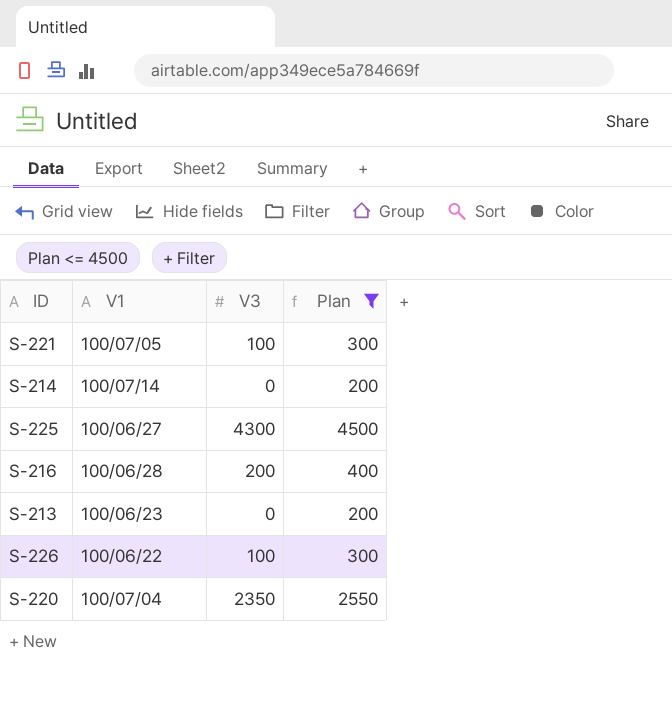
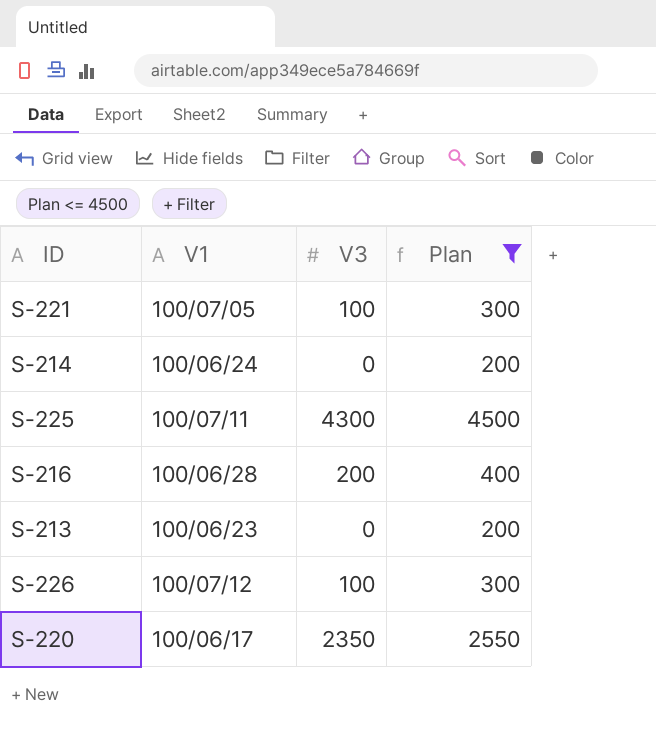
S-214 | V1: 100/07/14 -> 100/06/24
S-225 | V1: 100/06/27 -> 100/07/11
S-226 | V1: 100/06/22 -> 100/07/12
S-220 | V1: 100/07/04 -> 100/06/17

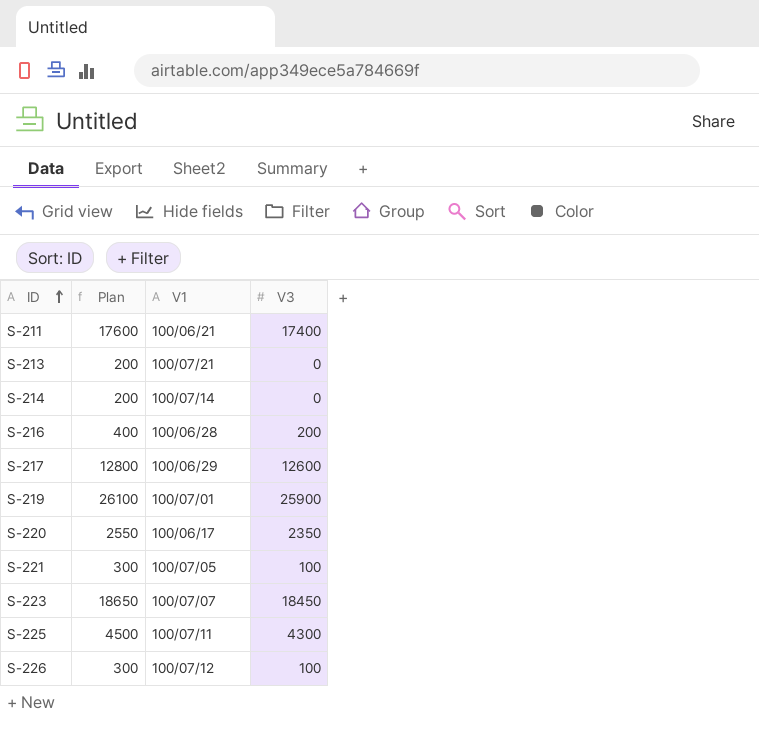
filter: Plan <= 4500 -> none
row order: none -> ID ascending
column Plan | position: 4 -> 2
S-213 | V1: 100/06/23 -> 100/07/21
S-214 | V1: 100/06/24 -> 100/07/14

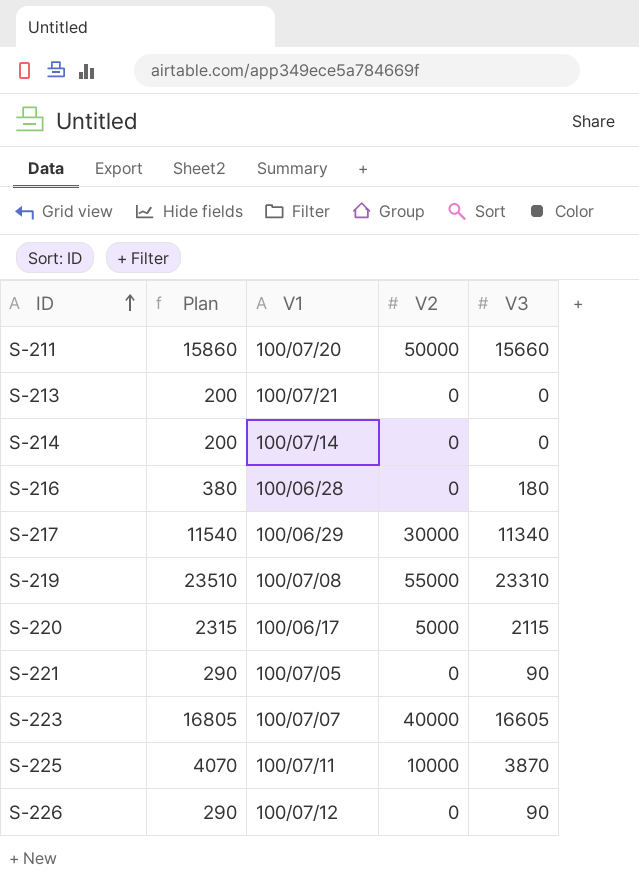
column V2 | position: none -> 4
S-211 | Plan: 17600 -> 15860
S-211 | V1: 100/06/21 -> 100/07/20
S-211 | V3: 17400 -> 15660
S-216 | Plan: 400 -> 380
S-216 | V3: 200 -> 180
S-217 | Plan: 12800 -> 11540
S-217 | V3: 12600 -> 11340
S-219 | Plan: 26100 -> 23510
S-219 | V1: 100/07/01 -> 100/07/08
S-219 | V3: 25900 -> 23310
S-220 | Plan: 2550 -> 2315
S-220 | V3: 2350 -> 2115
S-221 | Plan: 300 -> 290
S-221 | V3: 100 -> 90
S-223 | Plan: 18650 -> 16805
S-223 | V3: 18450 -> 16605
S-225 | Plan: 4500 -> 4070
S-225 | V3: 4300 -> 3870
S-226 | Plan: 300 -> 290
S-226 | V3: 100 -> 90

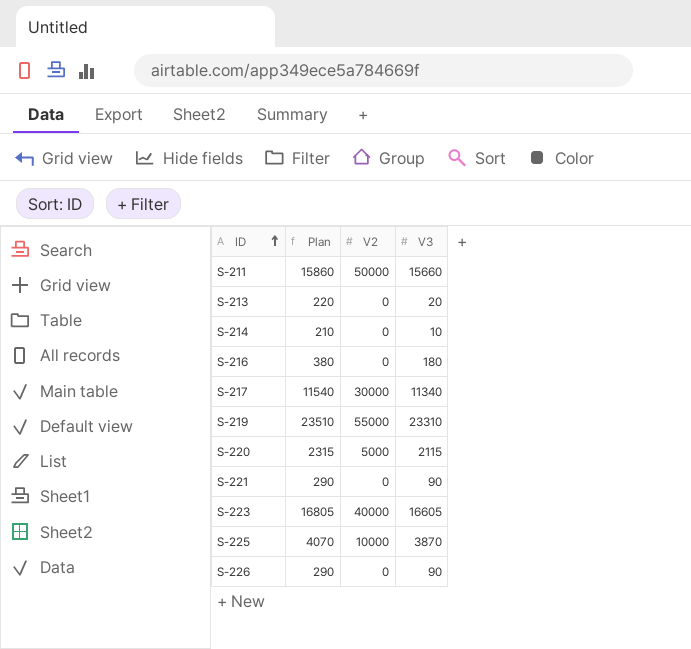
column V1 | position: 3 -> none
S-213 | Plan: 200 -> 220
S-213 | V3: 0 -> 20
S-214 | Plan: 200 -> 210
S-214 | V3: 0 -> 10

